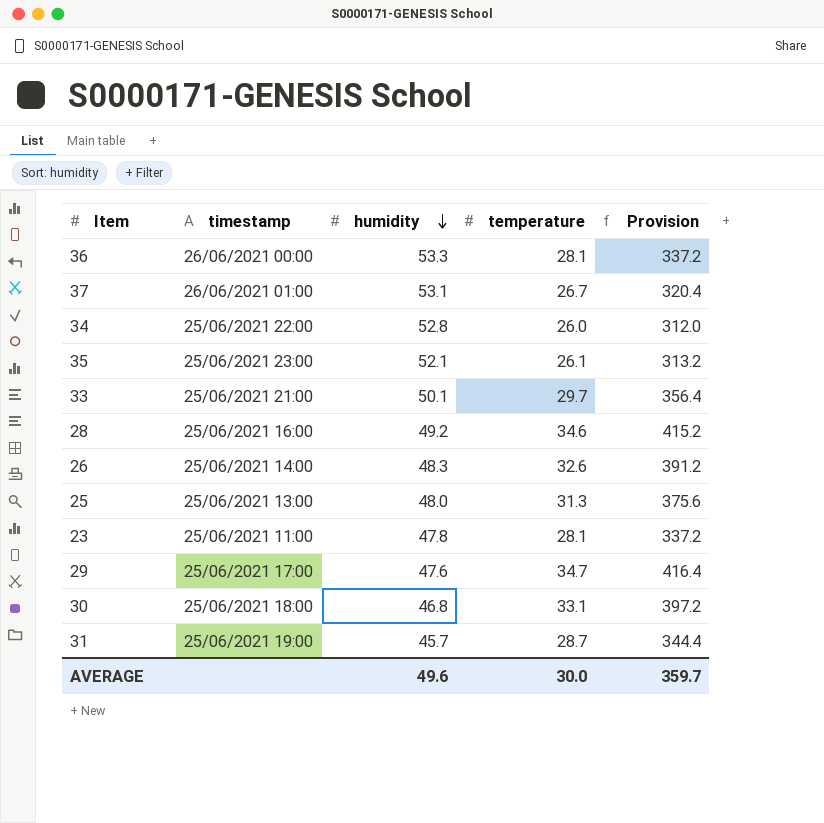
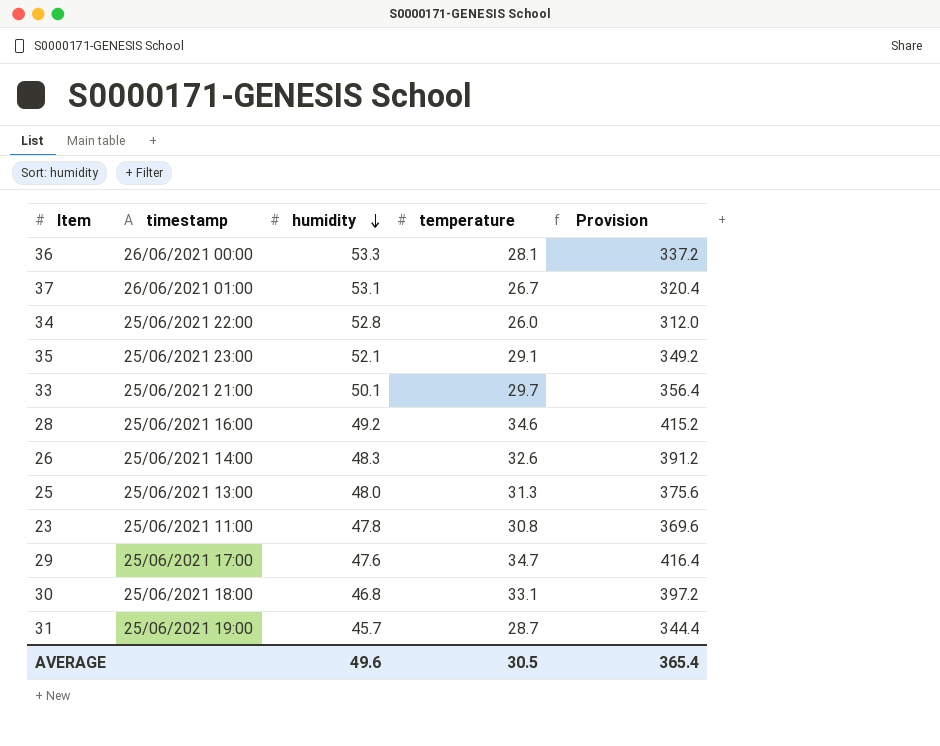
35 | temperature: 26.1 -> 29.1
35 | Provision: 313.2 -> 349.2
23 | temperature: 28.1 -> 30.8
23 | Provision: 337.2 -> 369.6
AVERAGE | temperature: 30.0 -> 30.5
AVERAGE | Provision: 359.7 -> 365.4

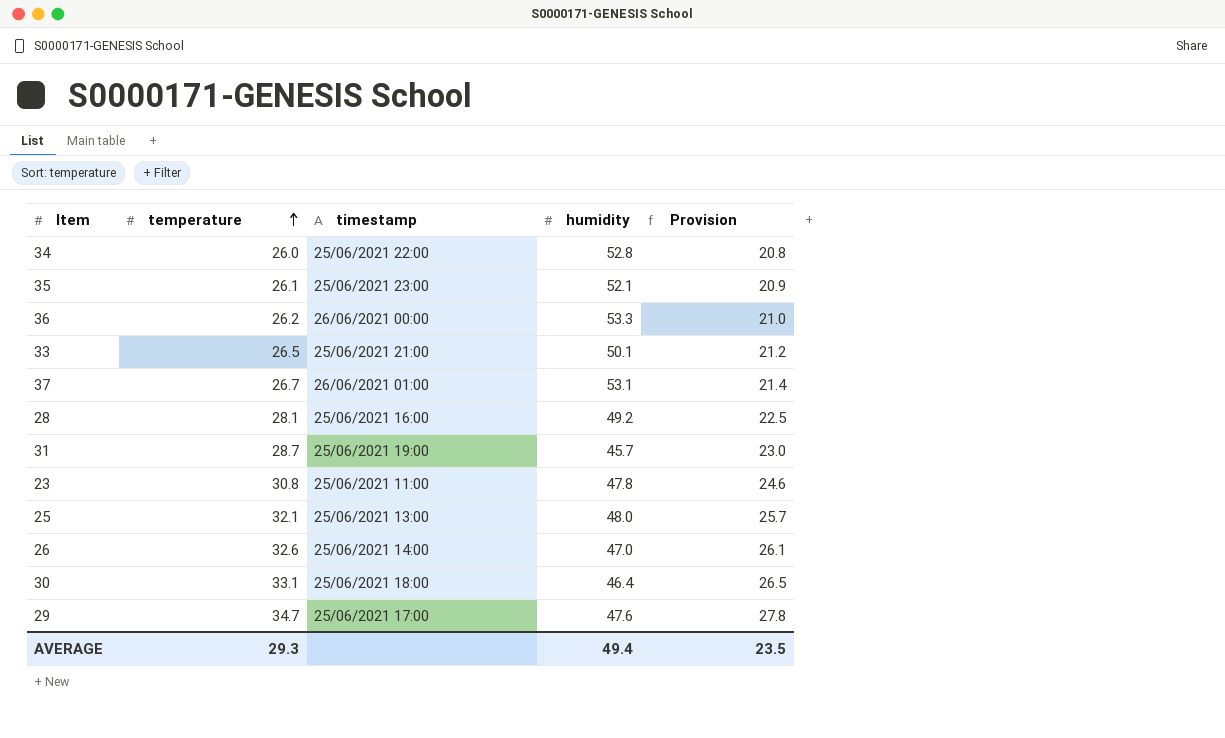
row order: humidity descending -> temperature ascending
column temperature | position: 4 -> 2
column Provision | formula: [temperature] * 12 -> [temperature] * 0.8
35 | temperature: 29.1 -> 26.1
36 | temperature: 28.1 -> 26.2
33 | temperature: 29.7 -> 26.5
28 | temperature: 34.6 -> 28.1
25 | temperature: 31.3 -> 32.1
26 | humidity: 48.3 -> 47.0
30 | humidity: 46.8 -> 46.4
AVERAGE | temperature: 30.5 -> 29.3
AVERAGE | humidity: 49.6 -> 49.4
AVERAGE | Provision: 365.4 -> 23.5

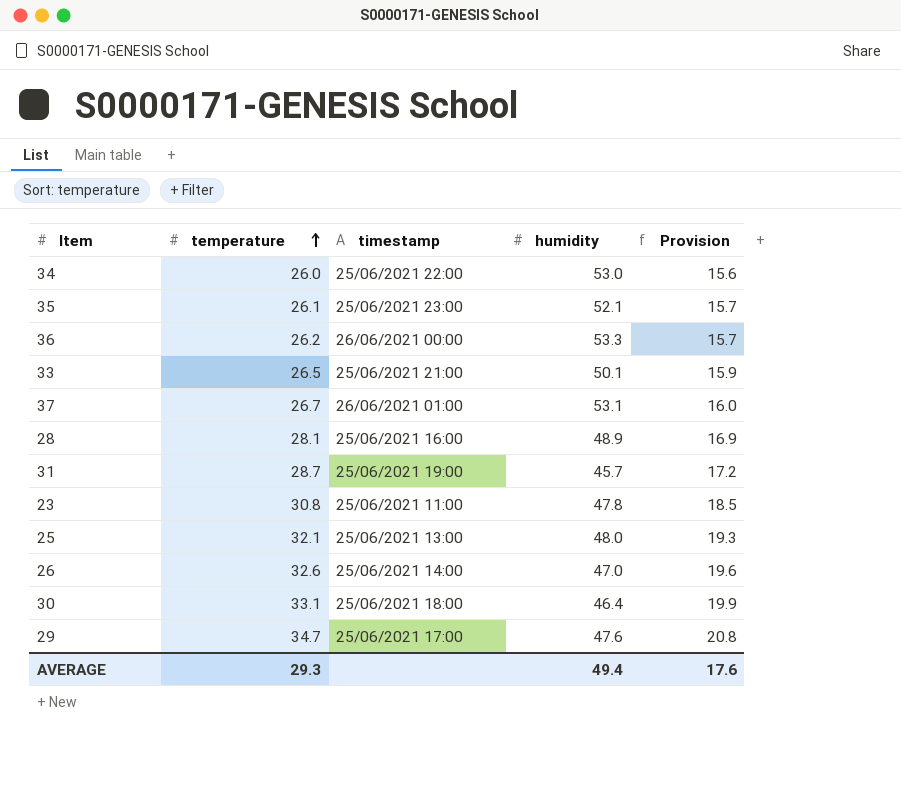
column Provision | formula: [temperature] * 0.8 -> [temperature] * 0.6
34 | humidity: 52.8 -> 53.0
28 | humidity: 49.2 -> 48.9
AVERAGE | Provision: 23.5 -> 17.6

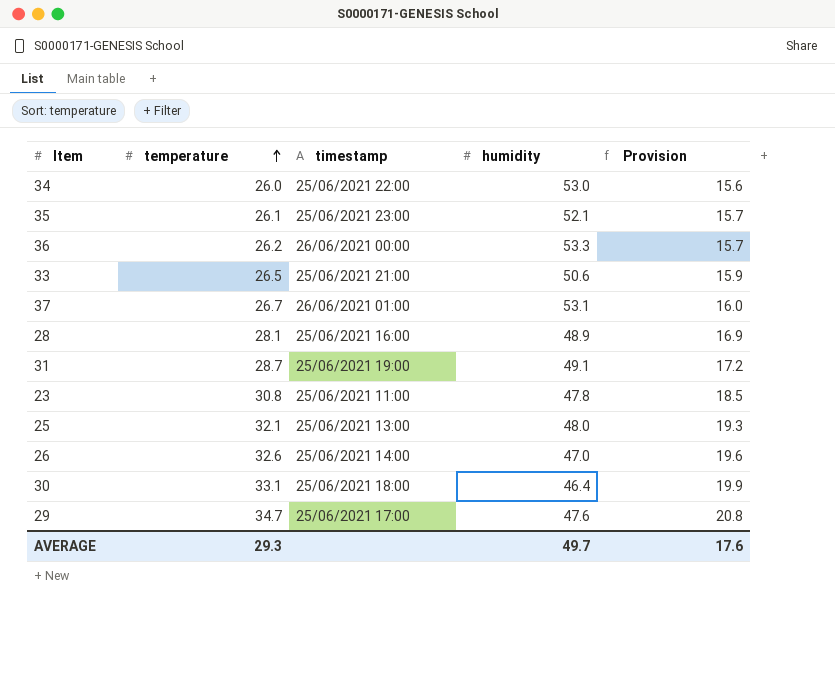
33 | humidity: 50.1 -> 50.6
31 | humidity: 45.7 -> 49.1
AVERAGE | humidity: 49.4 -> 49.7

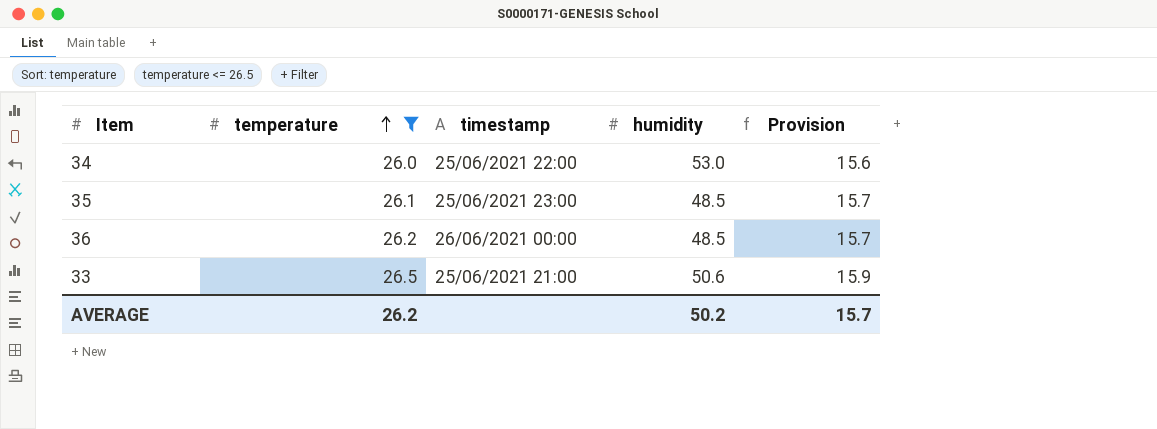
filter: none -> temperature <= 26.5
35 | humidity: 52.1 -> 48.5
36 | humidity: 53.3 -> 48.5
AVERAGE | temperature: 29.3 -> 26.2
AVERAGE | humidity: 49.7 -> 50.2
AVERAGE | Provision: 17.6 -> 15.7

